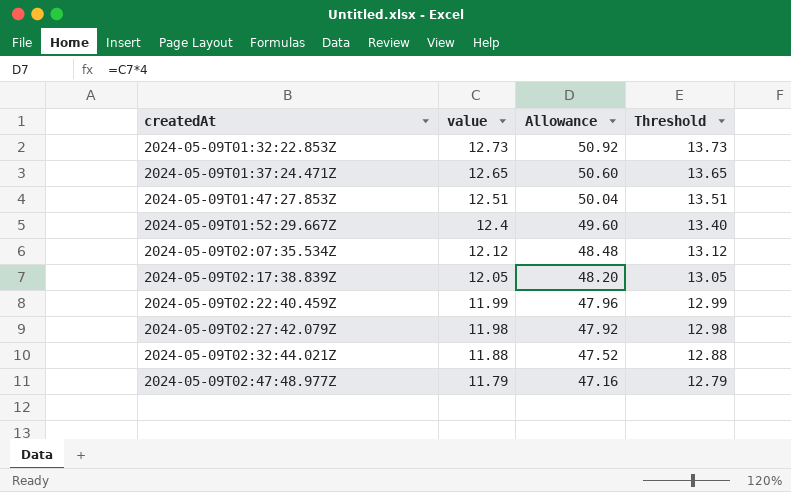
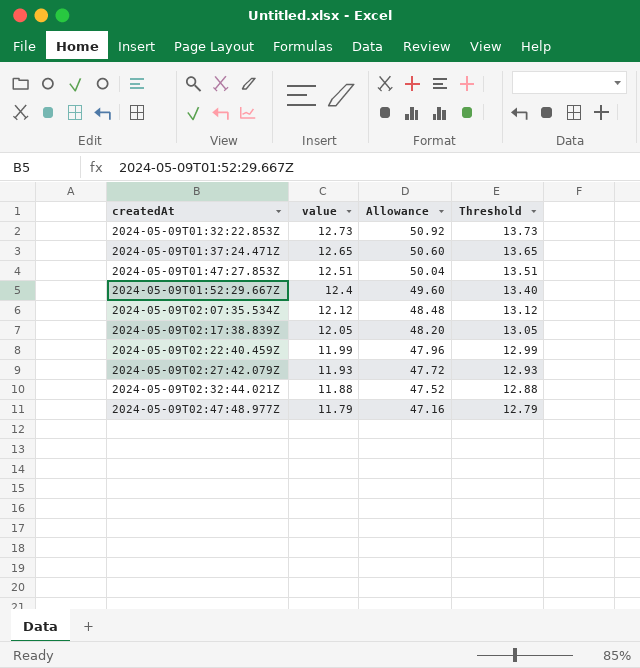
2024-05-09T02:27:42.079Z | value: 11.98 -> 11.93
2024-05-09T02:27:42.079Z | Allowance: 47.92 -> 47.72
2024-05-09T02:27:42.079Z | Threshold: 12.98 -> 12.93

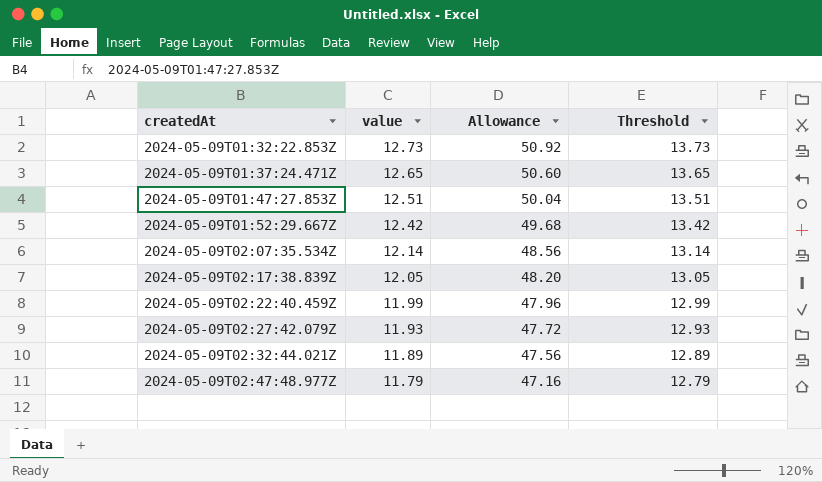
2024-05-09T01:52:29.667Z | value: 12.4 -> 12.42
2024-05-09T01:52:29.667Z | Allowance: 49.60 -> 49.68
2024-05-09T01:52:29.667Z | Threshold: 13.40 -> 13.42
2024-05-09T02:07:35.534Z | value: 12.12 -> 12.14
2024-05-09T02:07:35.534Z | Allowance: 48.48 -> 48.56
2024-05-09T02:07:35.534Z | Threshold: 13.12 -> 13.14
2024-05-09T02:32:44.021Z | value: 11.88 -> 11.89
2024-05-09T02:32:44.021Z | Allowance: 47.52 -> 47.56
2024-05-09T02:32:44.021Z | Threshold: 12.88 -> 12.89

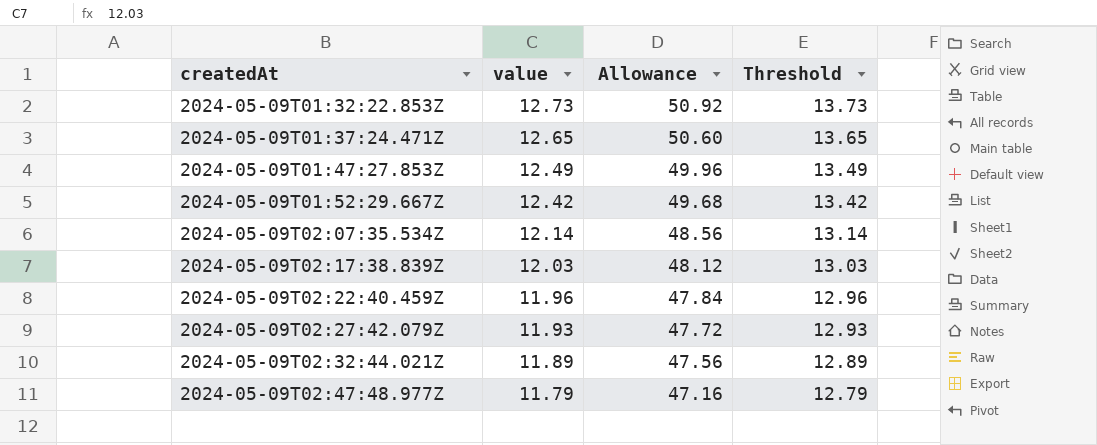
2024-05-09T01:47:27.853Z | value: 12.51 -> 12.49
2024-05-09T01:47:27.853Z | Allowance: 50.04 -> 49.96
2024-05-09T01:47:27.853Z | Threshold: 13.51 -> 13.49
2024-05-09T02:17:38.839Z | value: 12.05 -> 12.03
2024-05-09T02:17:38.839Z | Allowance: 48.20 -> 48.12
2024-05-09T02:17:38.839Z | Threshold: 13.05 -> 13.03
2024-05-09T02:22:40.459Z | value: 11.99 -> 11.96
2024-05-09T02:22:40.459Z | Allowance: 47.96 -> 47.84
2024-05-09T02:22:40.459Z | Threshold: 12.99 -> 12.96

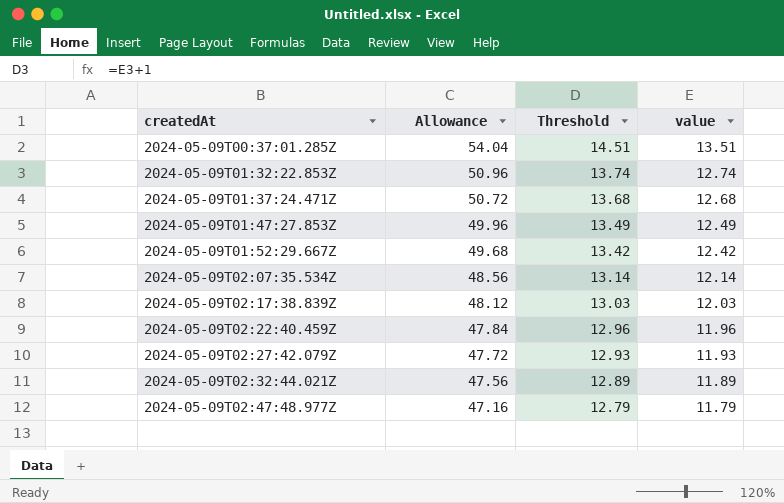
column value | position: 2 -> 4
row 2024-05-09T00:37:01.285Z: none -> 54.04 | 14.51 | 13.51
2024-05-09T01:32:22.853Z | Allowance: 50.92 -> 50.96
2024-05-09T01:32:22.853Z | Threshold: 13.73 -> 13.74
2024-05-09T01:32:22.853Z | value: 12.73 -> 12.74
2024-05-09T01:37:24.471Z | Allowance: 50.60 -> 50.72
2024-05-09T01:37:24.471Z | Threshold: 13.65 -> 13.68
2024-05-09T01:37:24.471Z | value: 12.65 -> 12.68

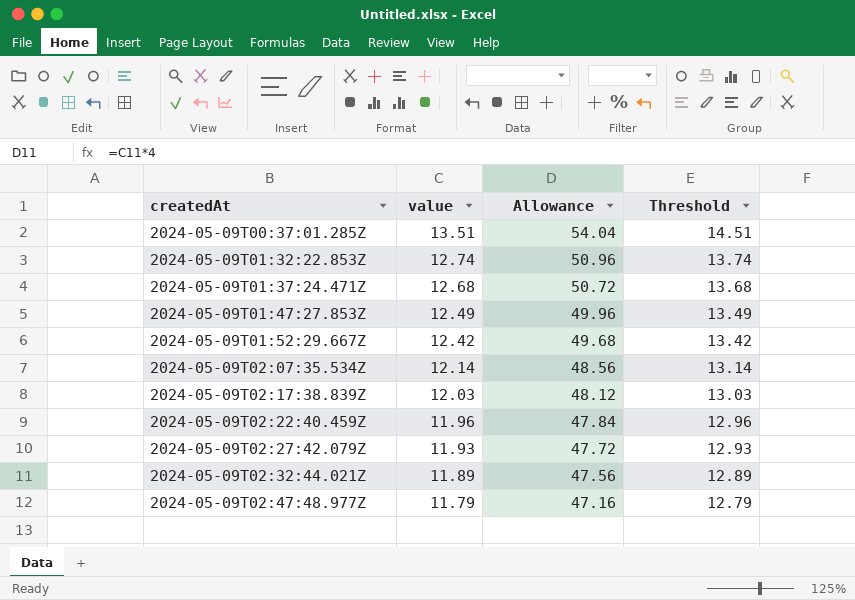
column value | position: 4 -> 2

